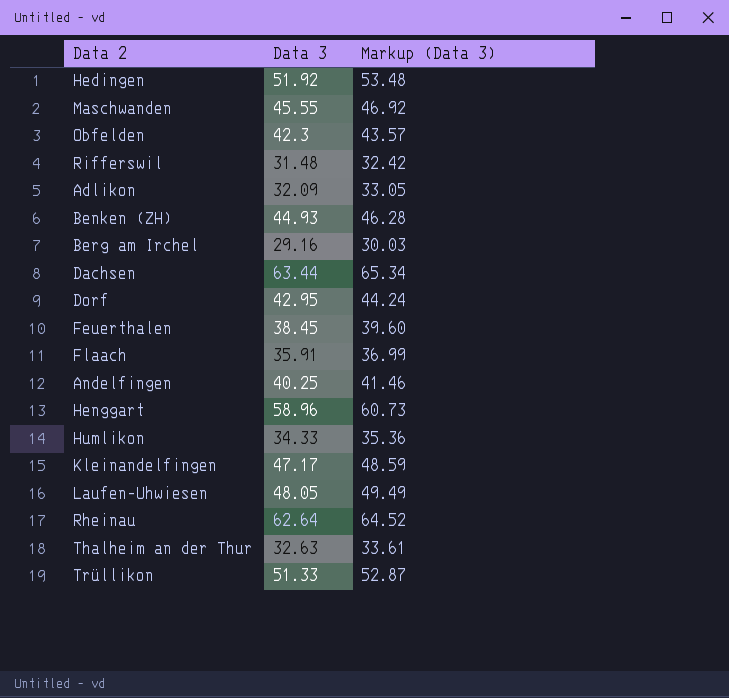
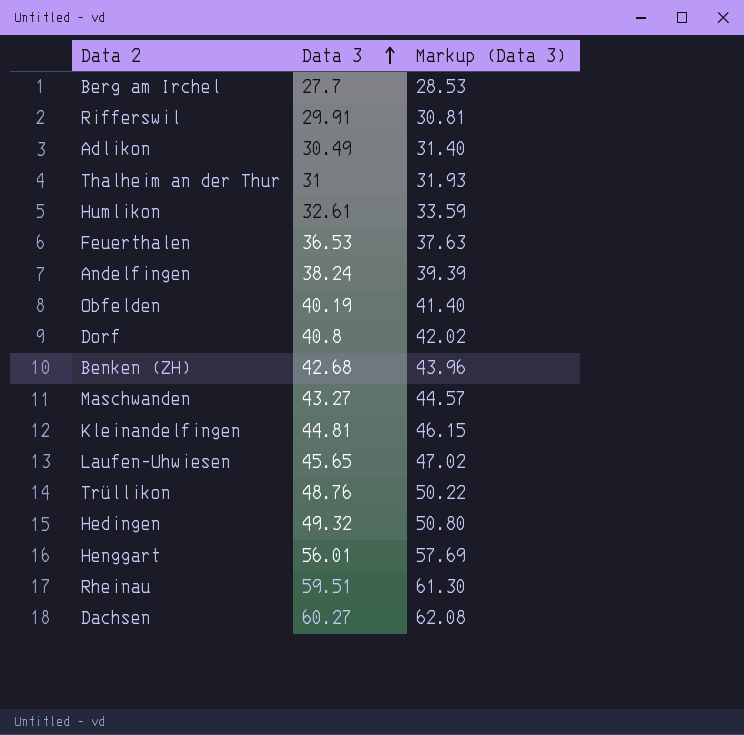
row order: none -> Data 3 ascending
row Flaach: 35.91 | 36.99 -> none
Berg am Irchel | Data 3: 29.16 -> 27.7
Berg am Irchel | Markup (Data 3): 30.03 -> 28.53
Rifferswil | Data 3: 31.48 -> 29.91
Rifferswil | Markup (Data 3): 32.42 -> 30.81
Adlikon | Data 3: 32.09 -> 30.49
Adlikon | Markup (Data 3): 33.05 -> 31.40
Thalheim an der Thur | Data 3: 32.63 -> 31
Thalheim an der Thur | Markup (Data 3): 33.61 -> 31.93
Humlikon | Data 3: 34.33 -> 32.61
Humlikon | Markup (Data 3): 35.36 -> 33.59
Feuerthalen | Data 3: 38.45 -> 36.53
Feuerthalen | Markup (Data 3): 39.60 -> 37.63
Andelfingen | Data 3: 40.25 -> 38.24
Andelfingen | Markup (Data 3): 41.46 -> 39.39
Obfelden | Data 3: 42.3 -> 40.19
Obfelden | Markup (Data 3): 43.57 -> 41.40
Dorf | Data 3: 42.95 -> 40.8
Dorf | Markup (Data 3): 44.24 -> 42.02
Benken (ZH) | Data 3: 44.93 -> 42.68
Benken (ZH) | Markup (Data 3): 46.28 -> 43.96
Maschwanden | Data 3: 45.55 -> 43.27
Maschwanden | Markup (Data 3): 46.92 -> 44.57
Kleinandelfingen | Data 3: 47.17 -> 44.81
Kleinandelfingen | Markup (Data 3): 48.59 -> 46.15
Laufen-Uhwiesen | Data 3: 48.05 -> 45.65
Laufen-Uhwiesen | Markup (Data 3): 49.49 -> 47.02
Trüllikon | Data 3: 51.33 -> 48.76
Trüllikon | Markup (Data 3): 52.87 -> 50.22
Hedingen | Data 3: 51.92 -> 49.32
Hedingen | Markup (Data 3): 53.48 -> 50.80
Henggart | Data 3: 58.96 -> 56.01
Henggart | Markup (Data 3): 60.73 -> 57.69
Rheinau | Data 3: 62.64 -> 59.51
Rheinau | Markup (Data 3): 64.52 -> 61.30
Dachsen | Data 3: 63.44 -> 60.27
Dachsen | Markup (Data 3): 65.34 -> 62.08

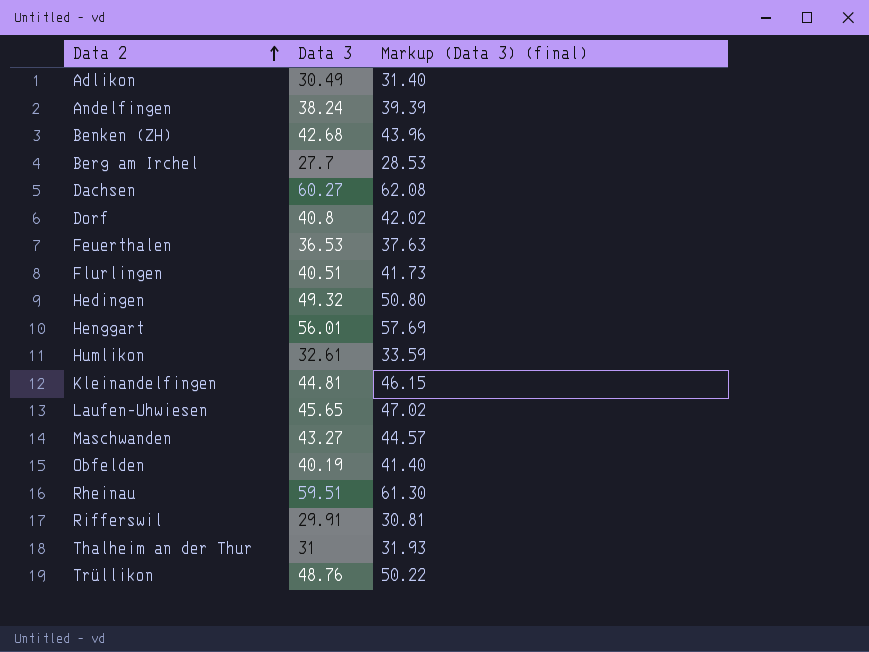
row order: Data 3 ascending -> Data 2 ascending
column name: Markup (Data 3) -> Markup (Data 3) (final)
row Flurlingen: none -> 40.51 | 41.73

